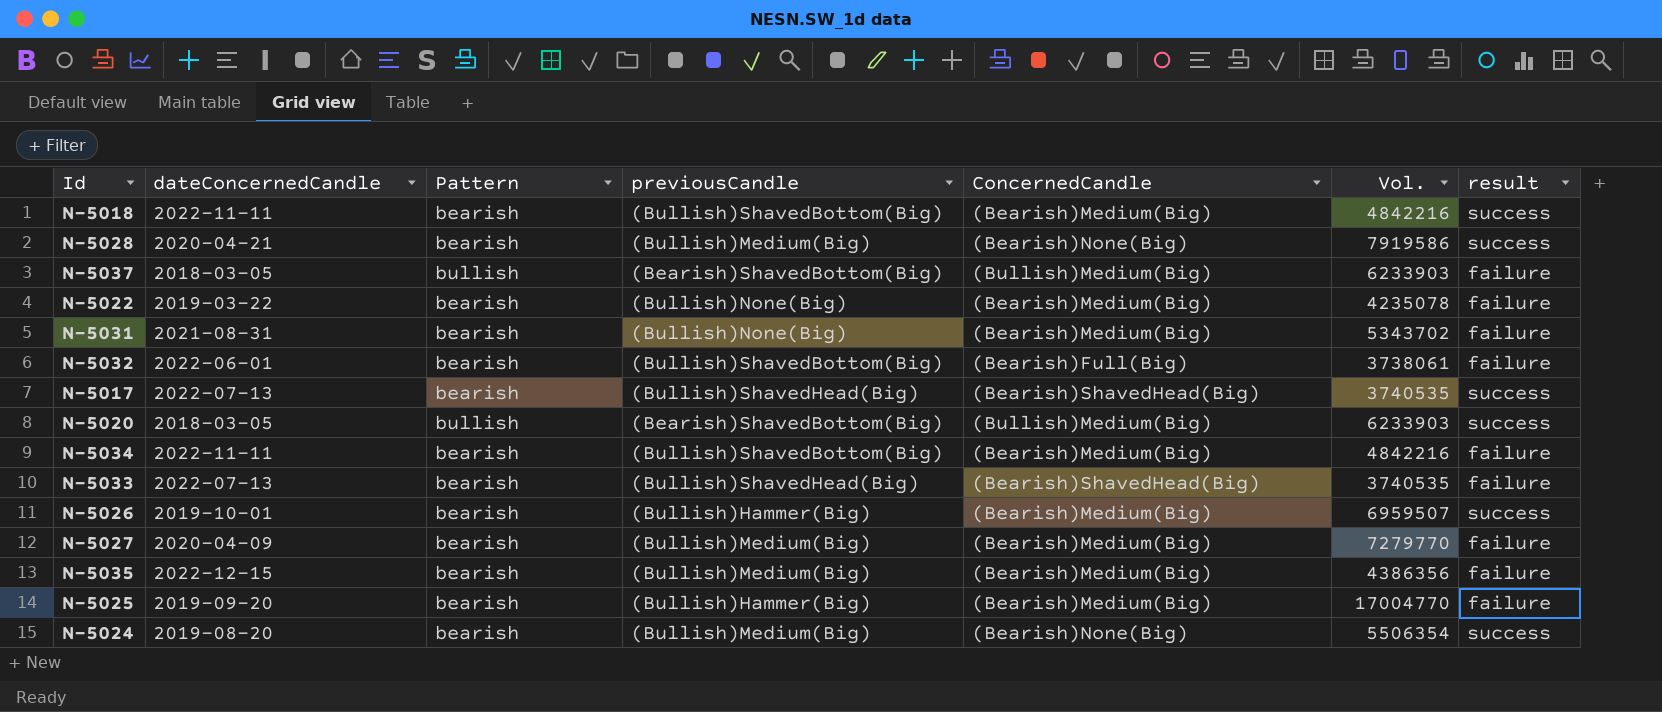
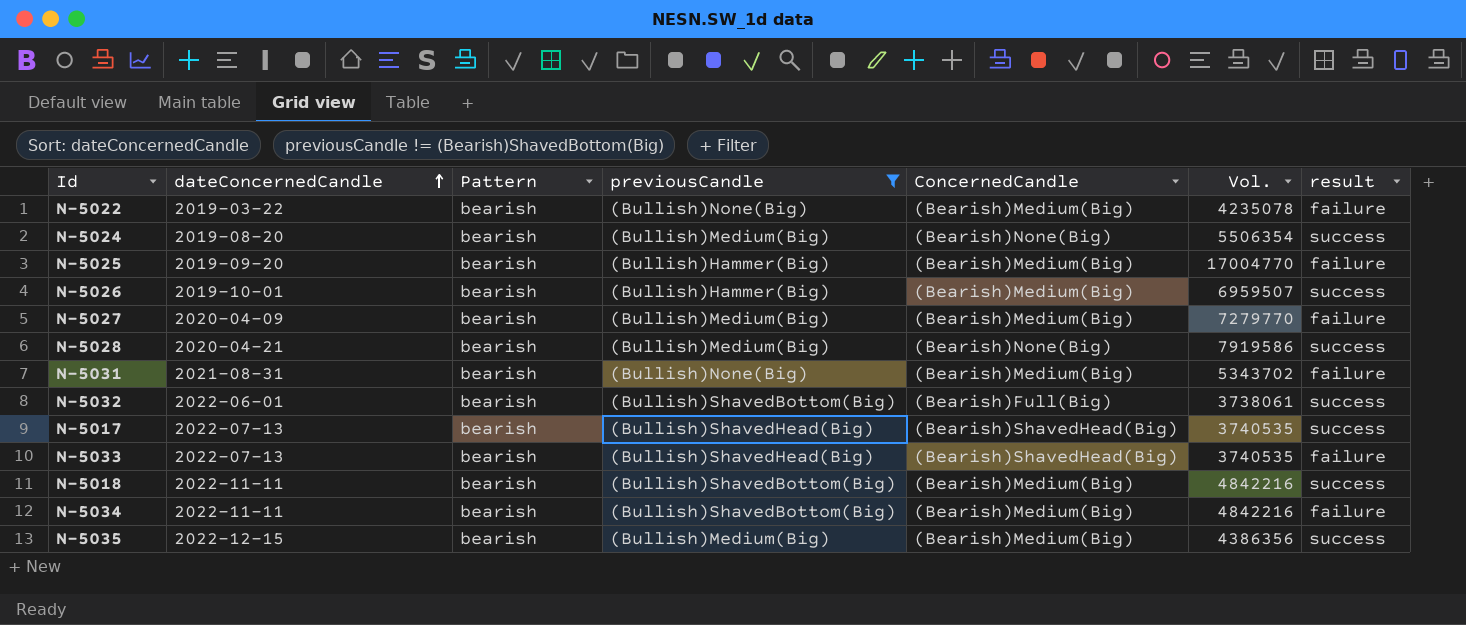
filter: none -> previousCandle != (Bearish)ShavedBottom(Big)
row order: none -> dateConcernedCandle ascending
N-5032 | result: failure -> success
N-5035 | result: failure -> success

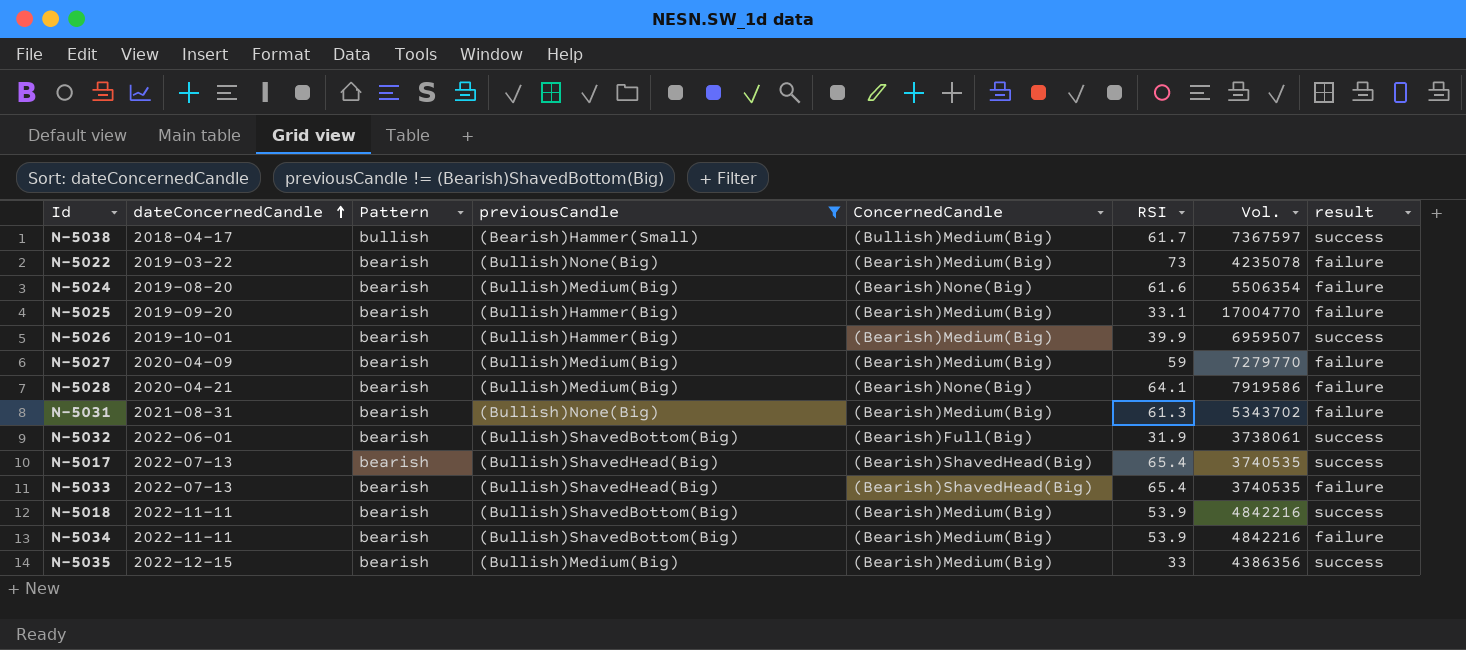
column RSI | position: none -> 6
row N-5038: none -> 2018-04-17 | bullish | (Bearish)Hammer(Small) | (Bullish)Medium(Big) | 61.7 | 7367597 | success
N-5024 | result: success -> failure
N-5028 | result: success -> failure

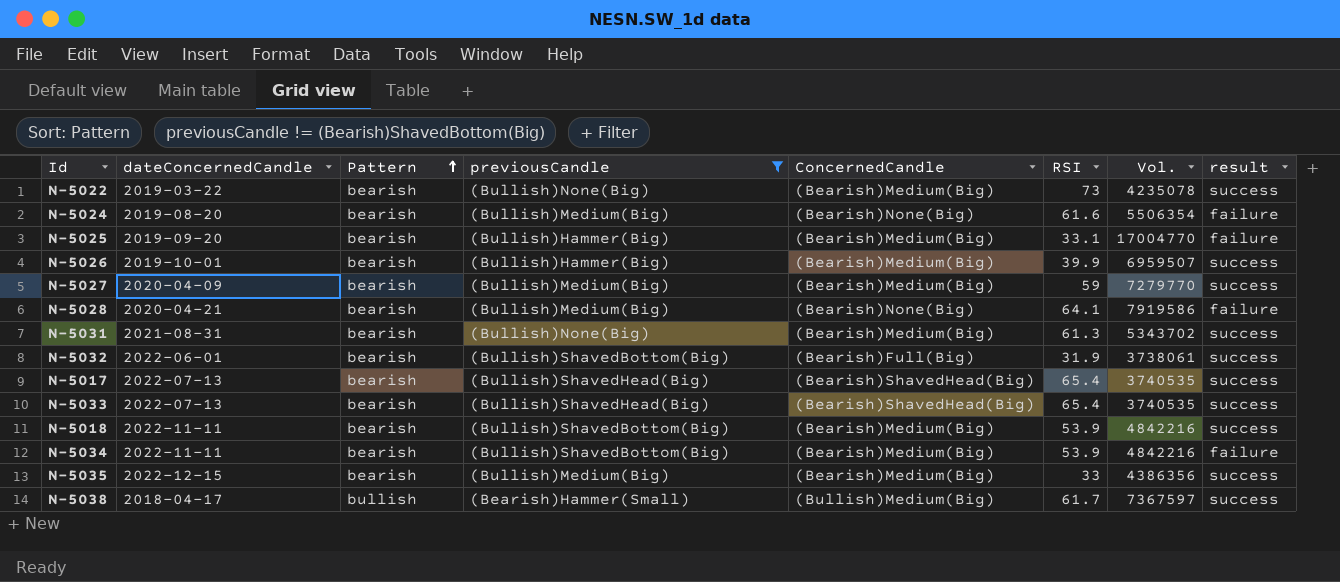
row order: dateConcernedCandle ascending -> Pattern ascending
N-5022 | result: failure -> success
N-5027 | result: failure -> success
N-5031 | result: failure -> success
N-5033 | result: failure -> success

